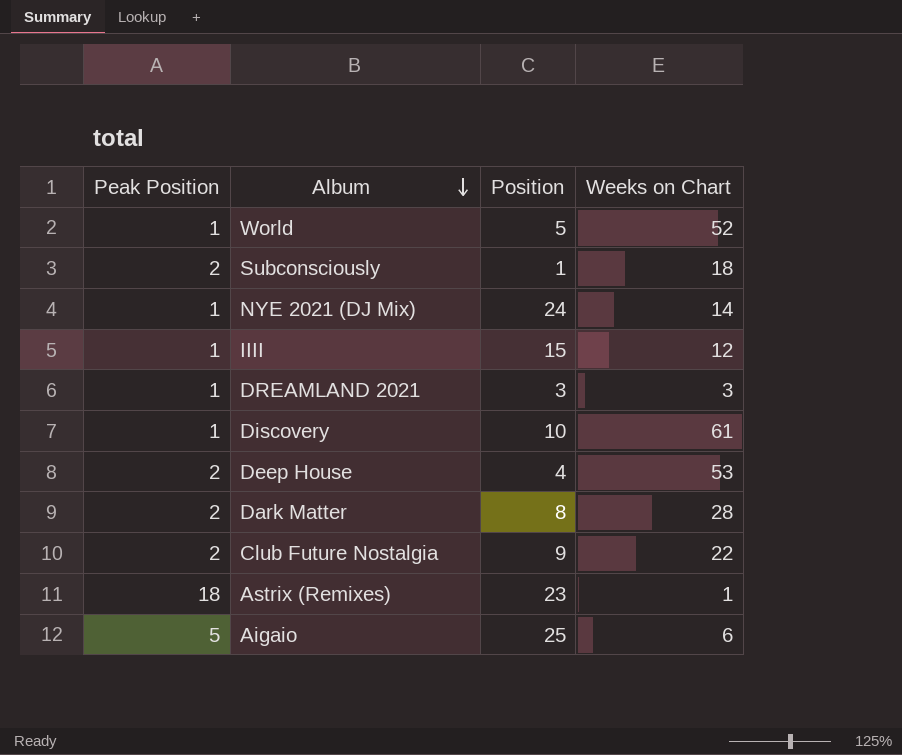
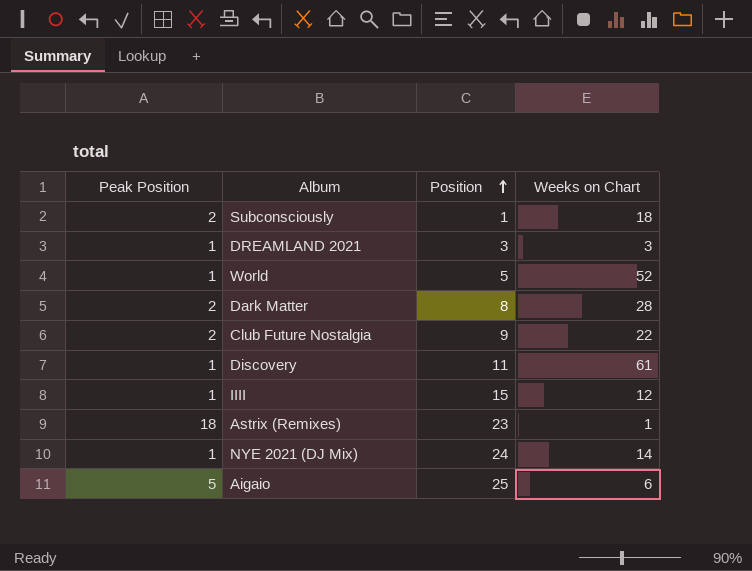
row order: Album descending -> Position ascending
row Deep House: 2 | 4 | 53 -> none
Discovery | Position: 10 -> 11

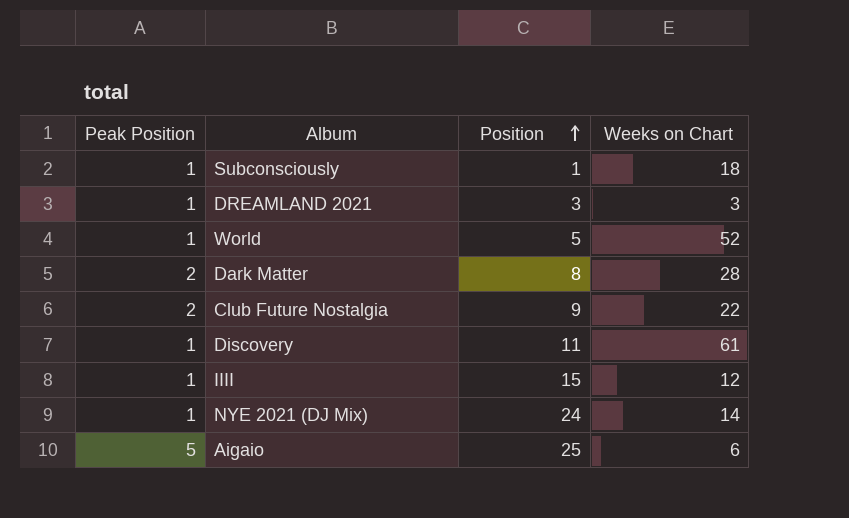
row Astrix (Remixes): 18 | 23 | 1 -> none
Subconsciously | Peak Position: 2 -> 1

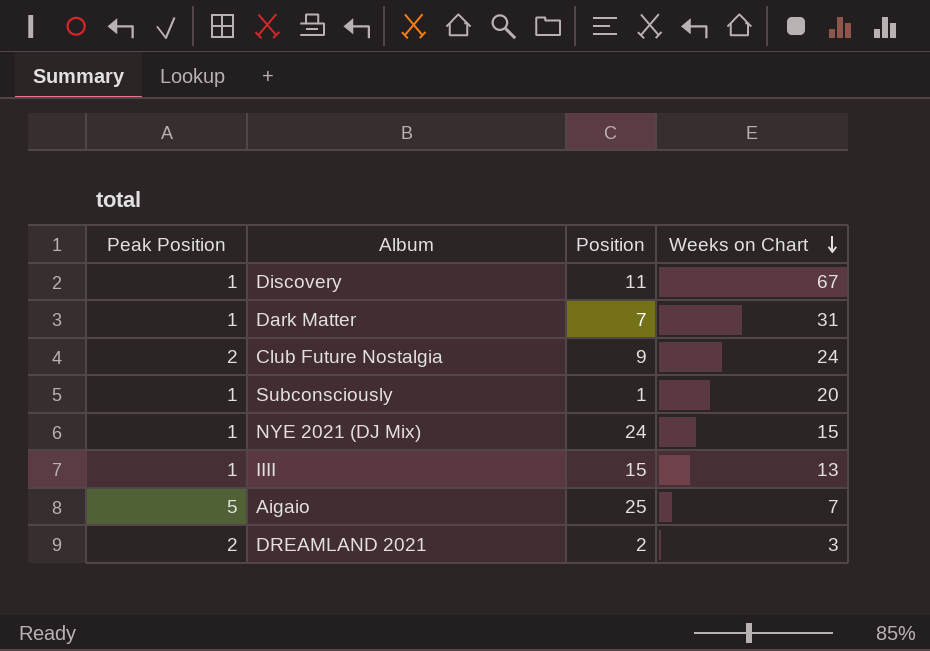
row order: Position ascending -> Weeks on Chart descending
row World: 1 | 5 | 52 -> none
Discovery | Weeks on Chart: 61 -> 67
Dark Matter | Peak Position: 2 -> 1
Dark Matter | Position: 8 -> 7
Dark Matter | Weeks on Chart: 28 -> 31
Club Future Nostalgia | Weeks on Chart: 22 -> 24
Subconsciously | Weeks on Chart: 18 -> 20
NYE 2021 (DJ Mix) | Weeks on Chart: 14 -> 15
IIII | Weeks on Chart: 12 -> 13
Aigaio | Weeks on Chart: 6 -> 7
DREAMLAND 2021 | Peak Position: 1 -> 2
DREAMLAND 2021 | Position: 3 -> 2

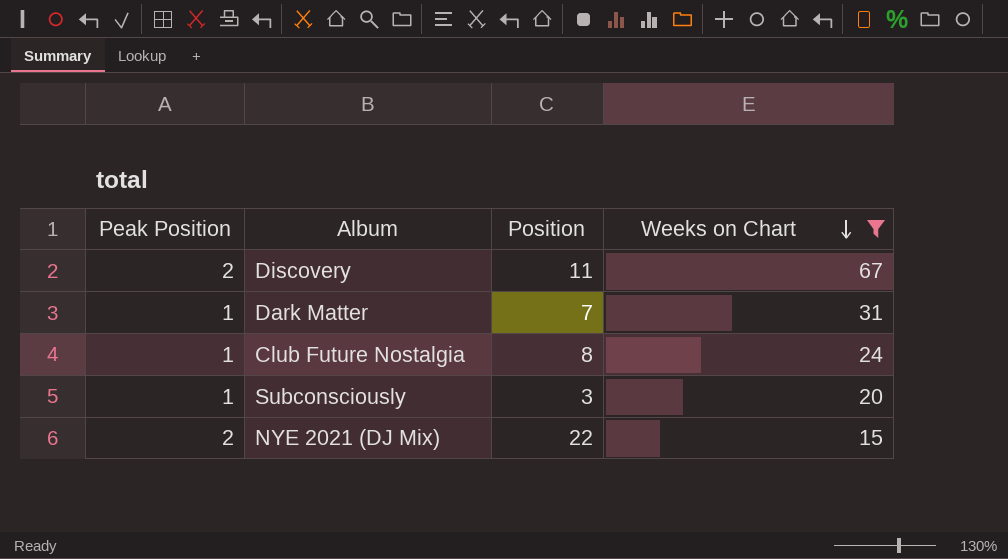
filter: none -> Weeks on Chart >= 15
Discovery | Peak Position: 1 -> 2
Club Future Nostalgia | Peak Position: 2 -> 1
Club Future Nostalgia | Position: 9 -> 8
Subconsciously | Position: 1 -> 3
NYE 2021 (DJ Mix) | Peak Position: 1 -> 2
NYE 2021 (DJ Mix) | Position: 24 -> 22

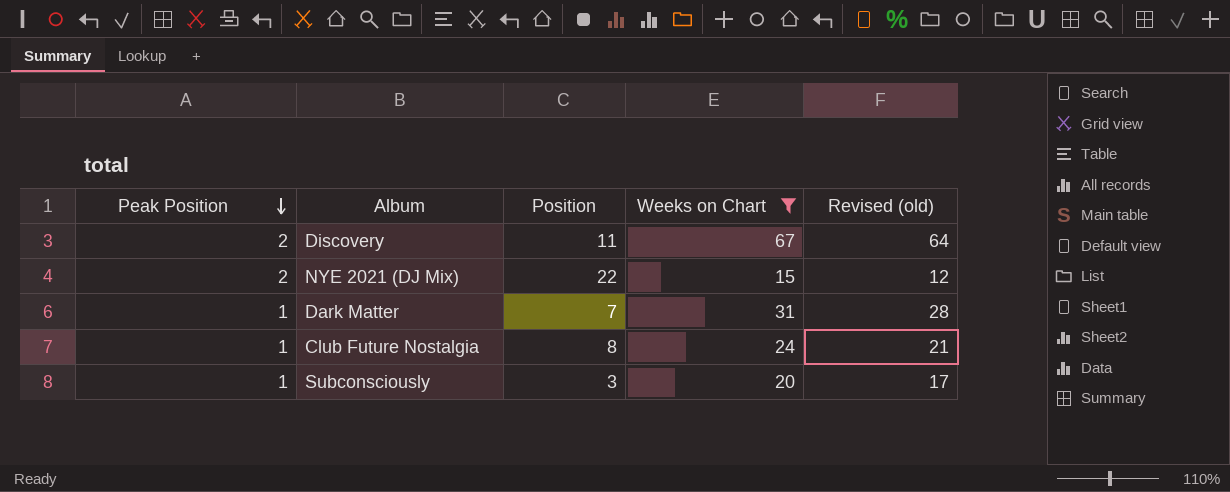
row order: Weeks on Chart descending -> Peak Position descending
column Revised (old) | formula: none -> [Weeks on Chart] - 3

